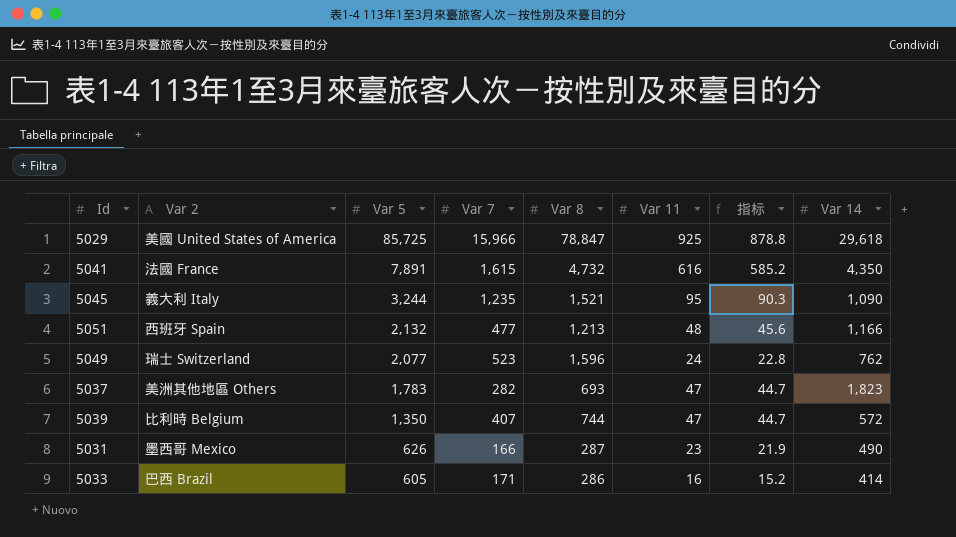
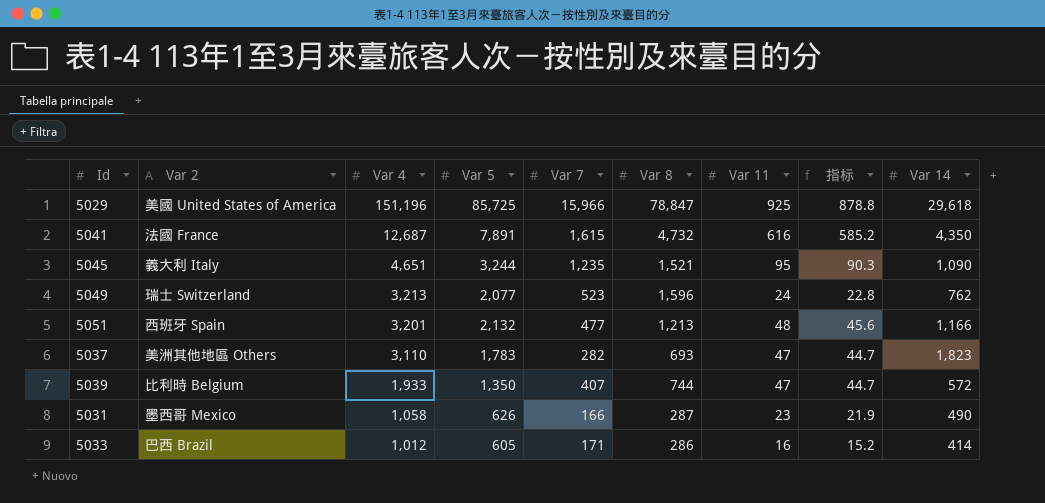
row order: Var 5 descending -> Var 4 descending
column Var 4 | position: none -> 3

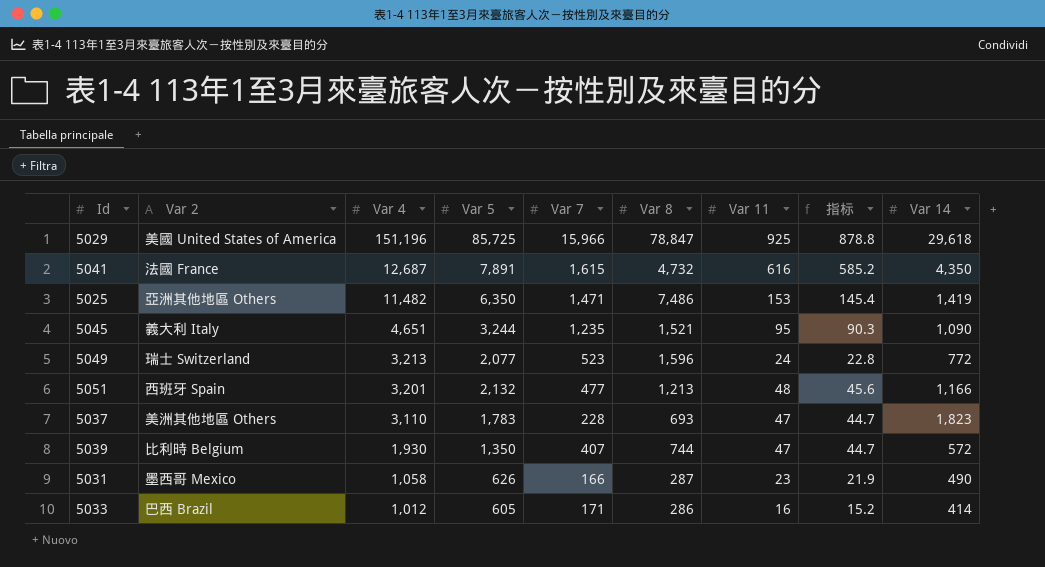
row 5025: none -> 亞洲其他地區 Others | 11,482 | 6,350 | 1,471 | 7,486 | 153 | 145.4 | 1,419
5049 | Var 14: 762 -> 772
5037 | Var 7: 282 -> 228
5039 | Var 4: 1,933 -> 1,930

